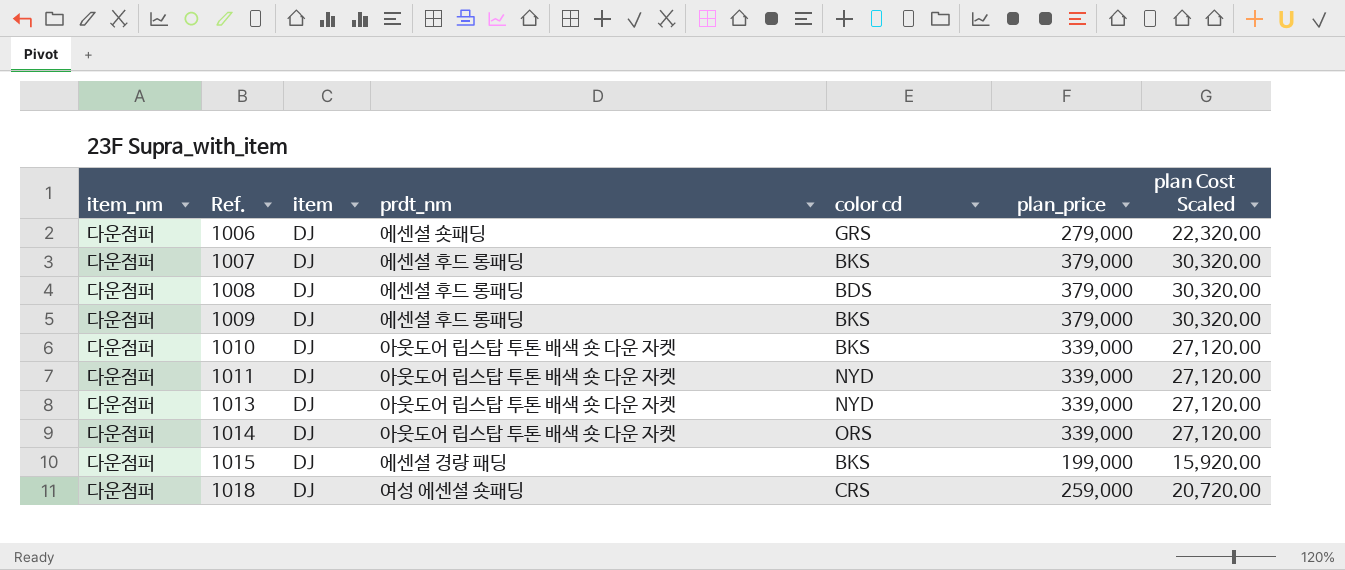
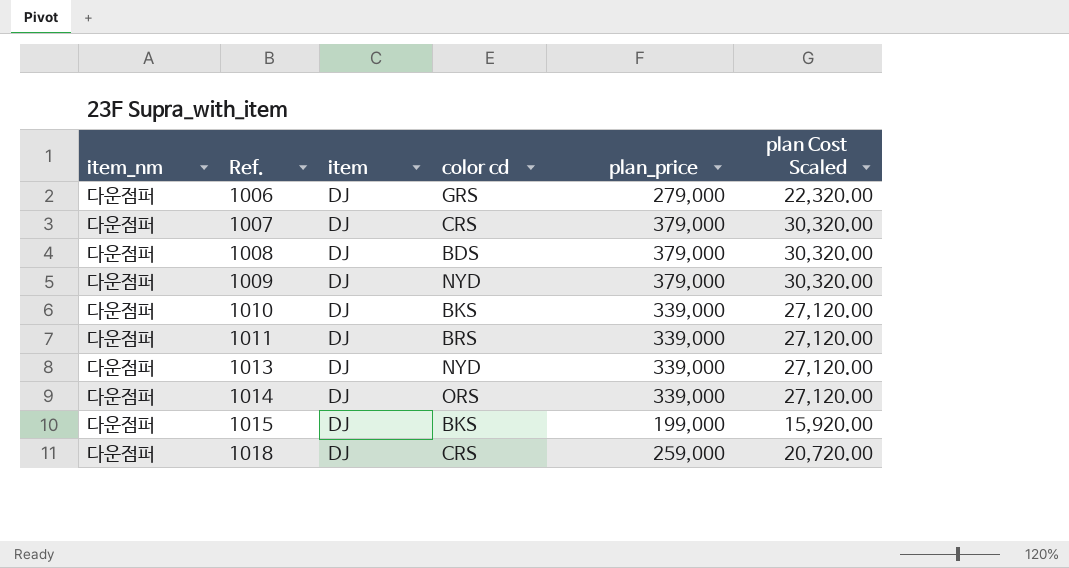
column prdt_nm | position: 4 -> none
1007 | color cd: BKS -> CRS
1009 | color cd: BKS -> NYD
1011 | color cd: NYD -> BRS

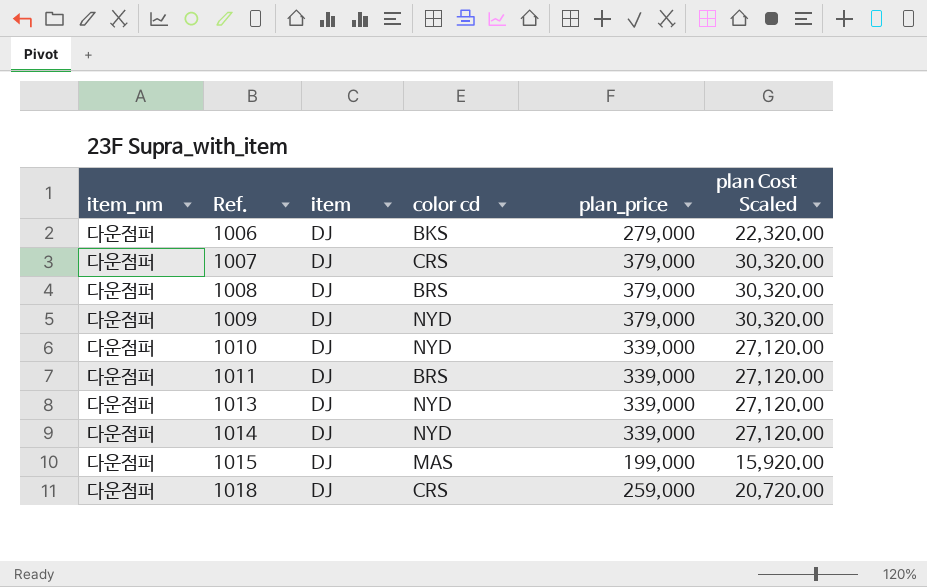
1006 | color cd: GRS -> BKS
1008 | color cd: BDS -> BRS
1010 | color cd: BKS -> NYD
1014 | color cd: ORS -> NYD
1015 | color cd: BKS -> MAS

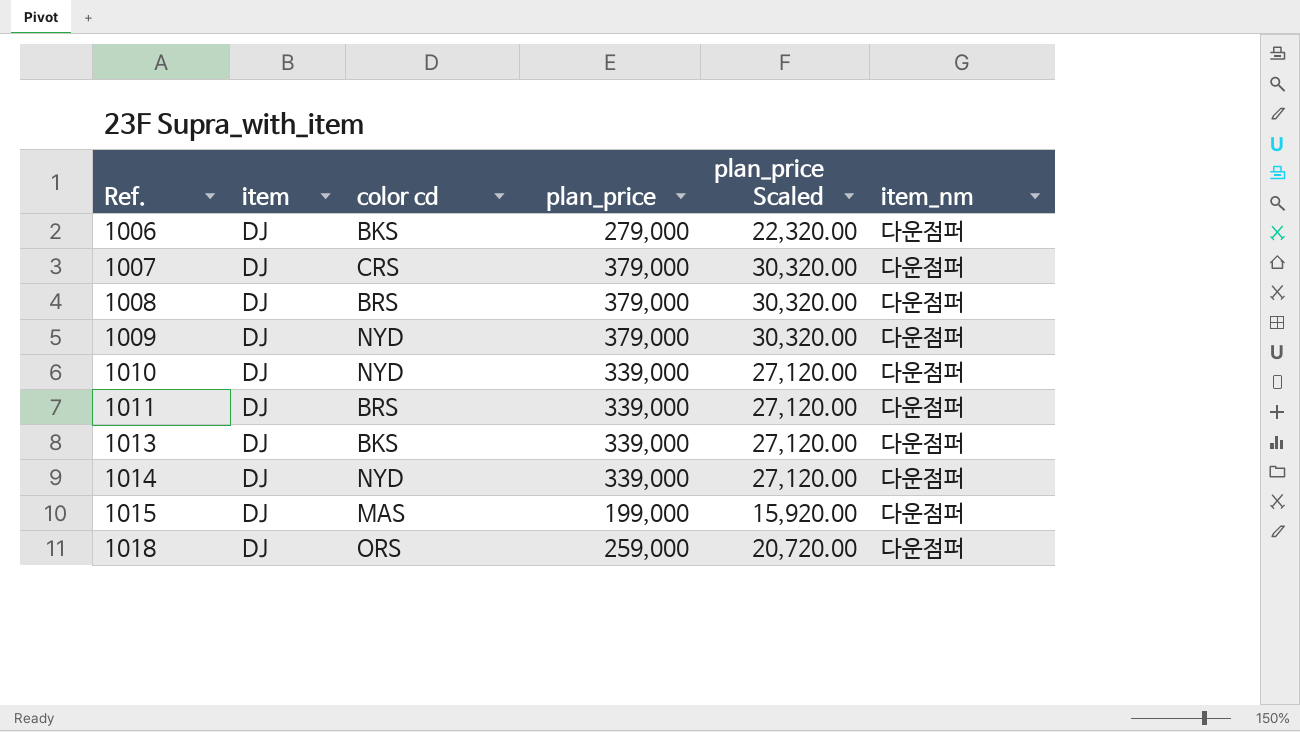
column name: plan Cost Scaled -> plan_price Scaled
column item_nm | position: 1 -> 6
1013 | color cd: NYD -> BKS
1018 | color cd: CRS -> ORS

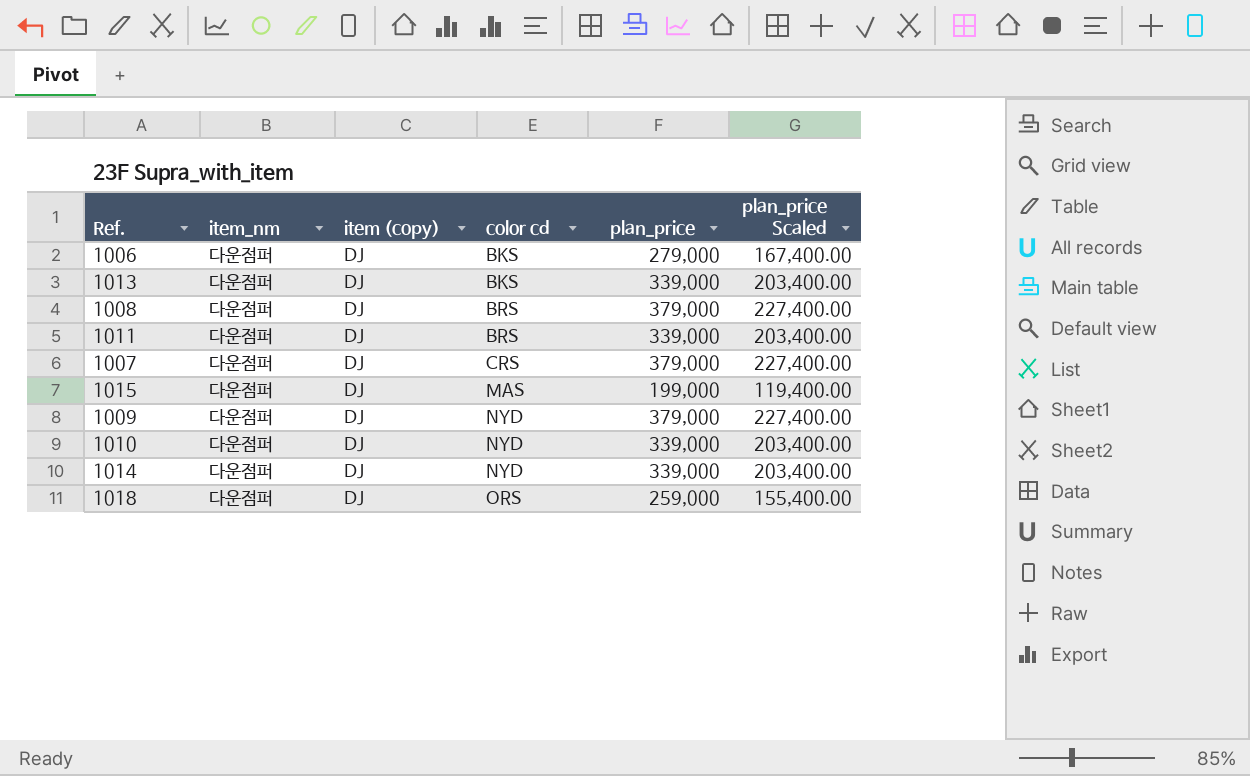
row order: Ref. ascending -> color cd ascending
column item_nm | position: 6 -> 2
column name: item -> item (copy)
column plan_price Scaled | formula: [plan_price] * 0.08 -> [plan_price] * 0.6

